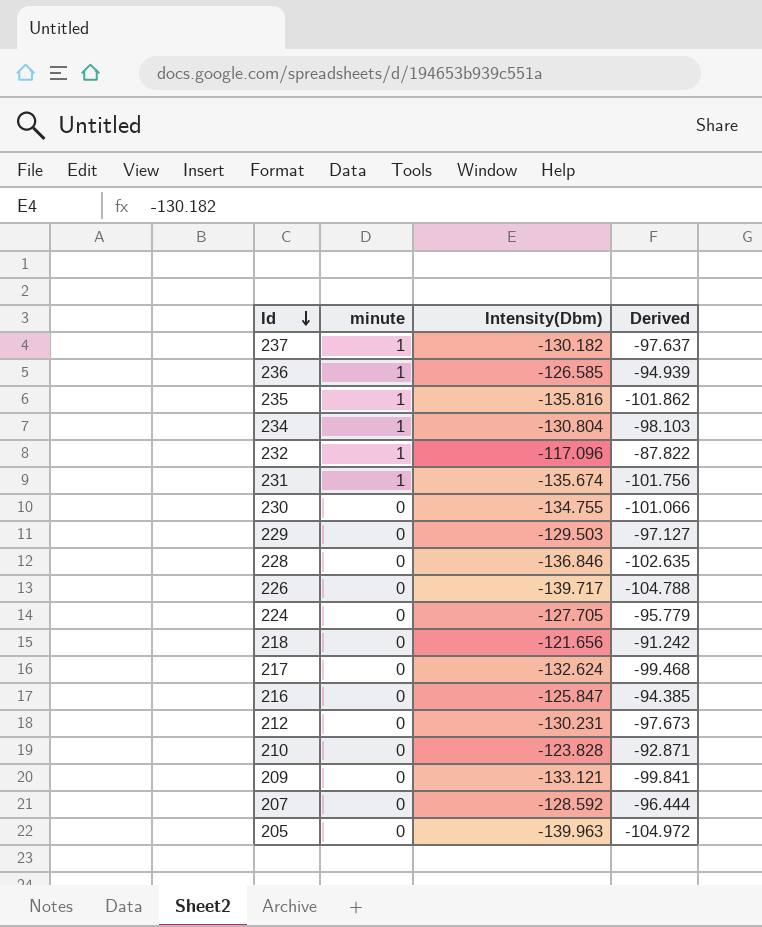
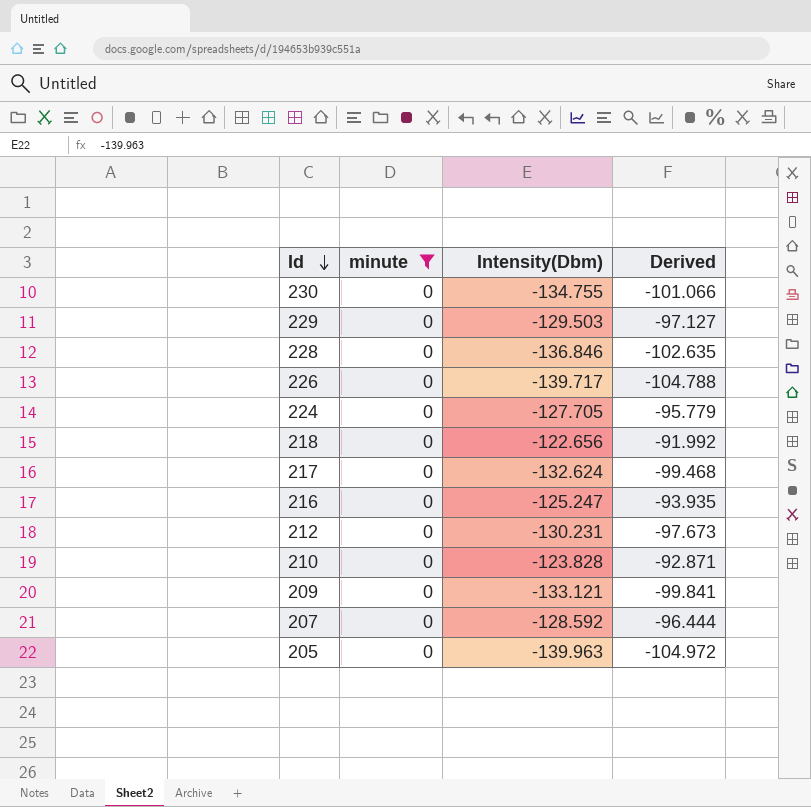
filter: none -> minute = 0
218 | Intensity(Dbm): -121.656 -> -122.656
218 | Derived: -91.242 -> -91.992
216 | Intensity(Dbm): -125.847 -> -125.247
216 | Derived: -94.385 -> -93.935

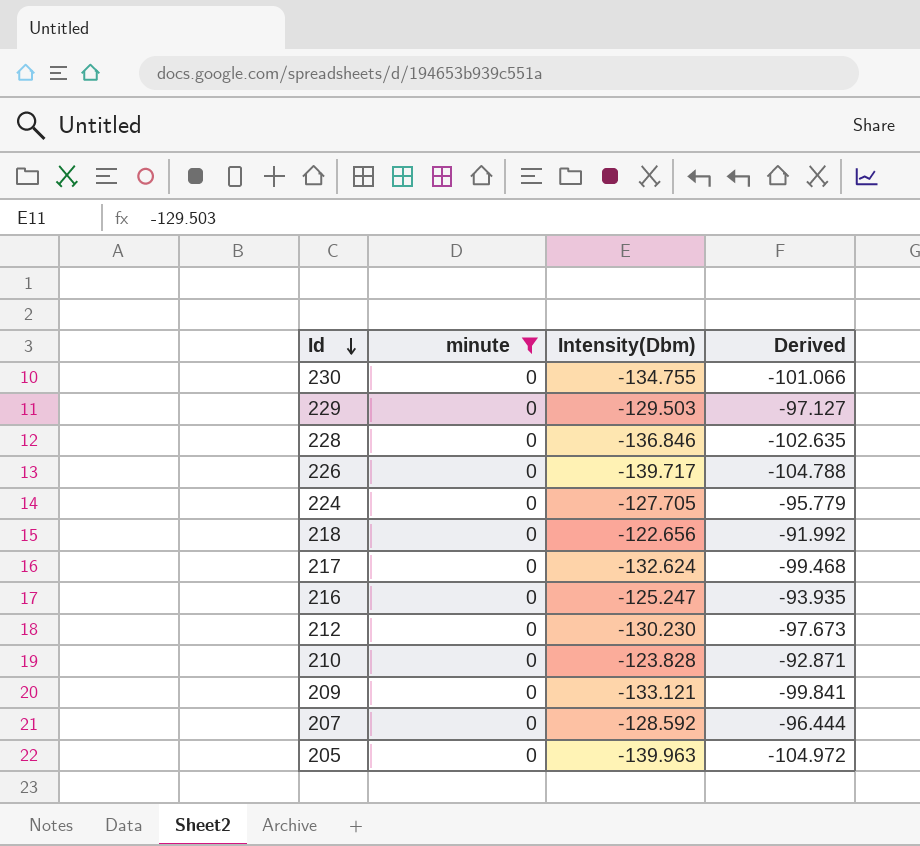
212 | Intensity(Dbm): -130.231 -> -130.230

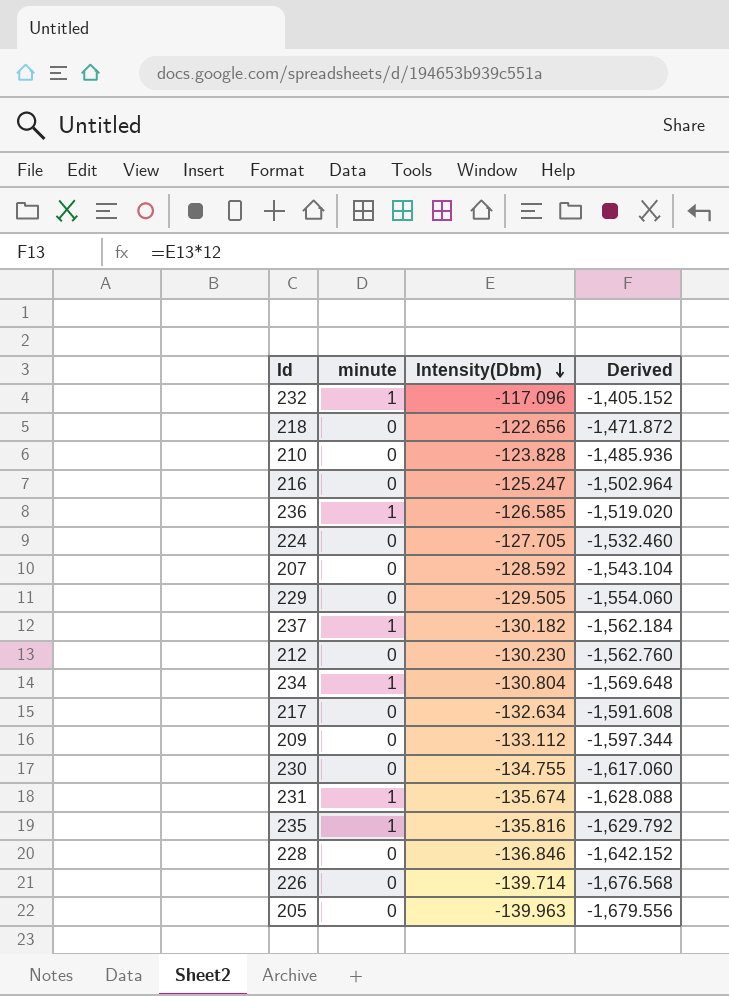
filter: minute = 0 -> none
row order: Id descending -> Intensity(Dbm) descending
column Derived | formula: [Intensity(Dbm)] * 0.75 -> [Intensity(Dbm)] * 12
229 | Intensity(Dbm): -129.503 -> -129.505
217 | Intensity(Dbm): -132.624 -> -132.634
209 | Intensity(Dbm): -133.121 -> -133.112
226 | Intensity(Dbm): -139.717 -> -139.714

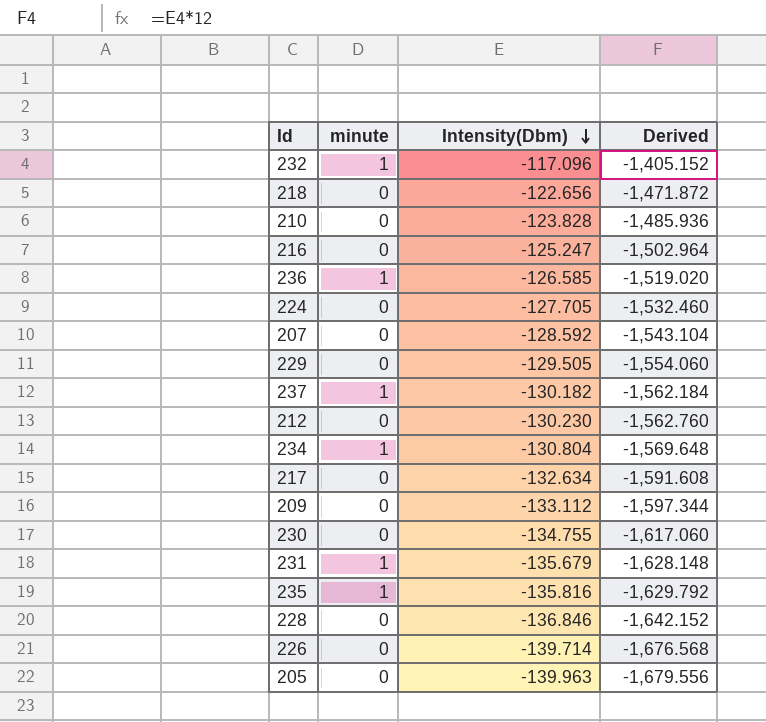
231 | Intensity(Dbm): -135.674 -> -135.679
231 | Derived: -1,628.088 -> -1,628.148

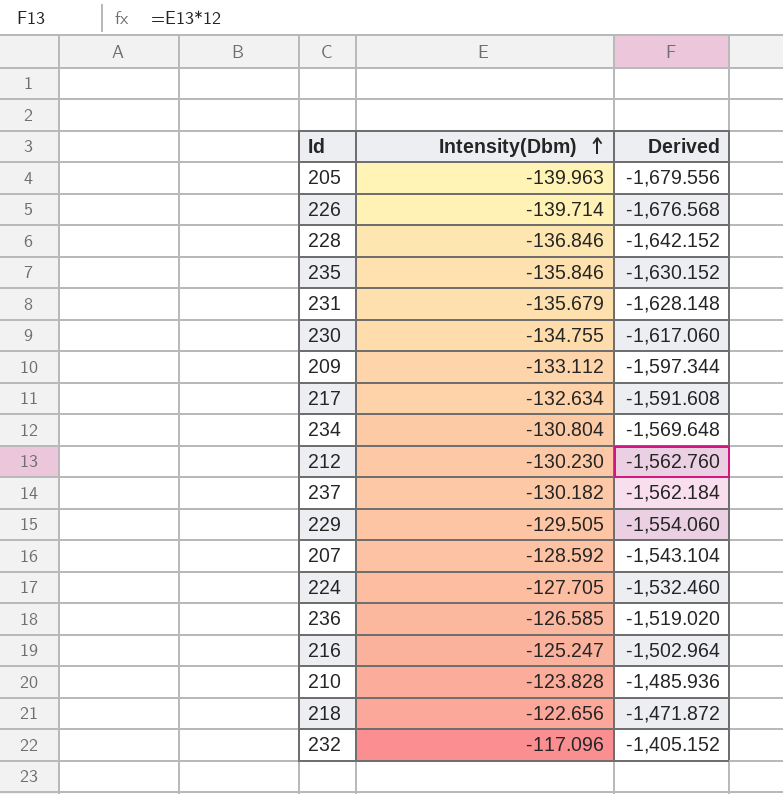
row order: Intensity(Dbm) descending -> Intensity(Dbm) ascending
column minute | position: 2 -> none
235 | Intensity(Dbm): -135.816 -> -135.846
235 | Derived: -1,629.792 -> -1,630.152

